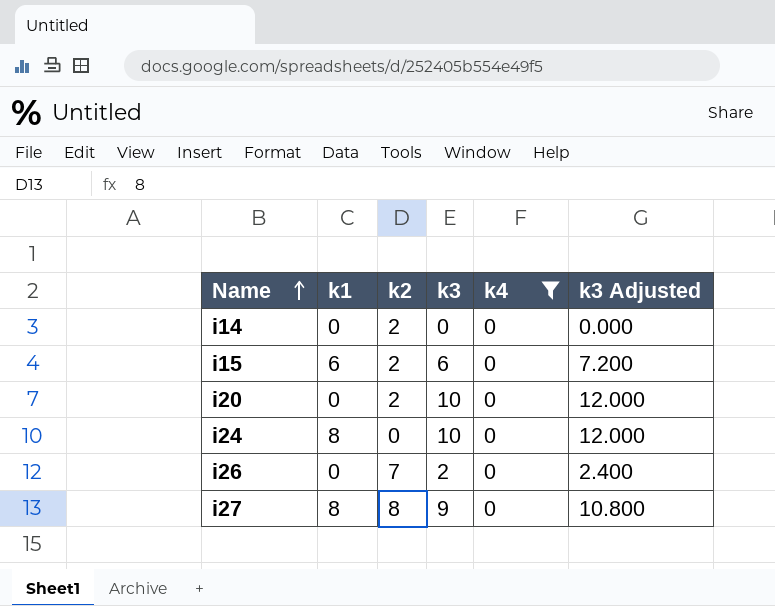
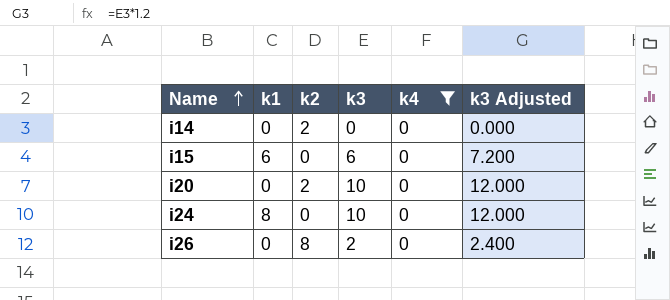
row i27: 8 | 8 | 9 | 0 | 10.800 -> none
i15 | k2: 2 -> 0
i26 | k2: 7 -> 8

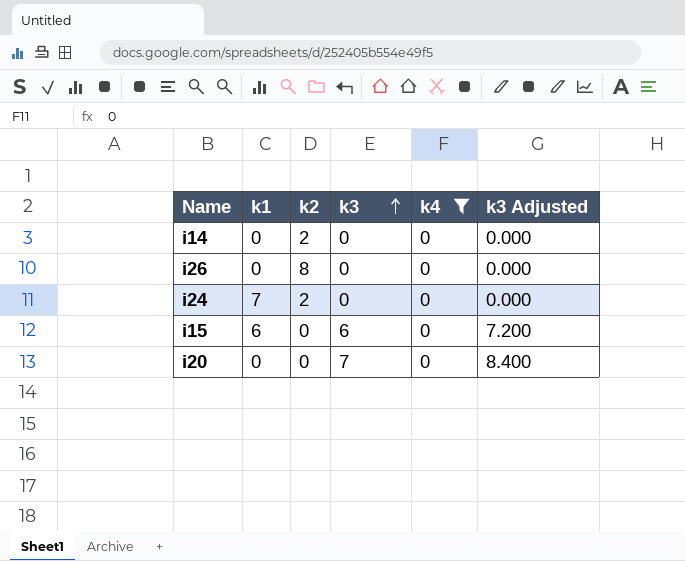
row order: Name ascending -> k3 ascending
i26 | k3: 2 -> 0
i26 | k3 Adjusted: 2.400 -> 0.000
i24 | k1: 8 -> 7
i24 | k2: 0 -> 2
i24 | k3: 10 -> 0
i24 | k3 Adjusted: 12.000 -> 0.000
i20 | k2: 2 -> 0
i20 | k3: 10 -> 7
i20 | k3 Adjusted: 12.000 -> 8.400

